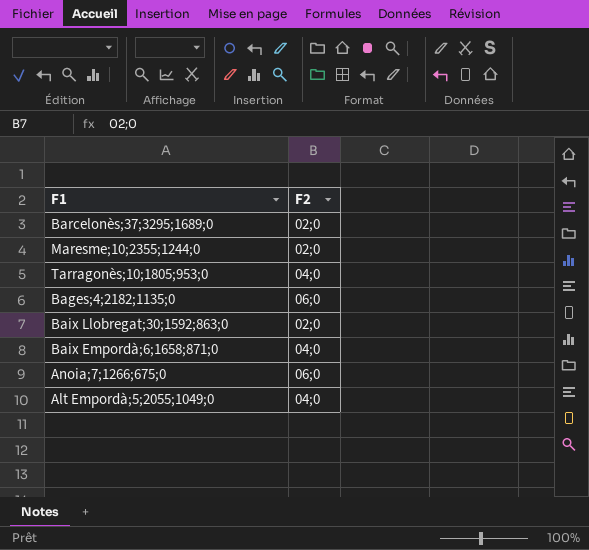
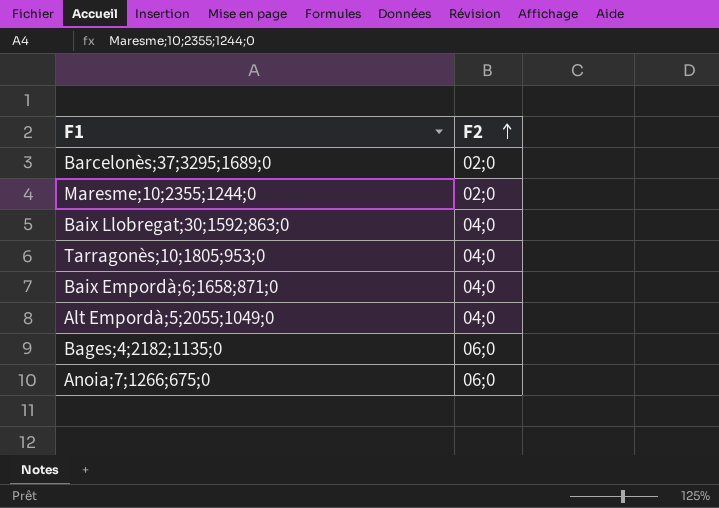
row order: none -> F2 ascending
Baix Llobregat;30;1592;863;0 | F2: 02;0 -> 04;0

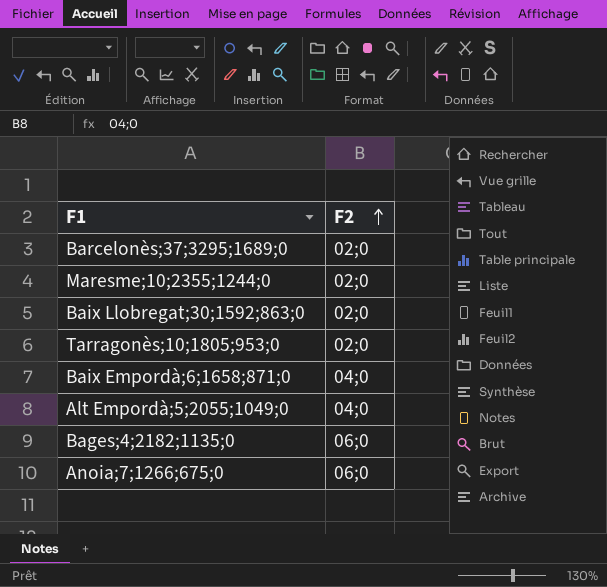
Baix Llobregat;30;1592;863;0 | F2: 04;0 -> 02;0
Tarragonès;10;1805;953;0 | F2: 04;0 -> 02;0

